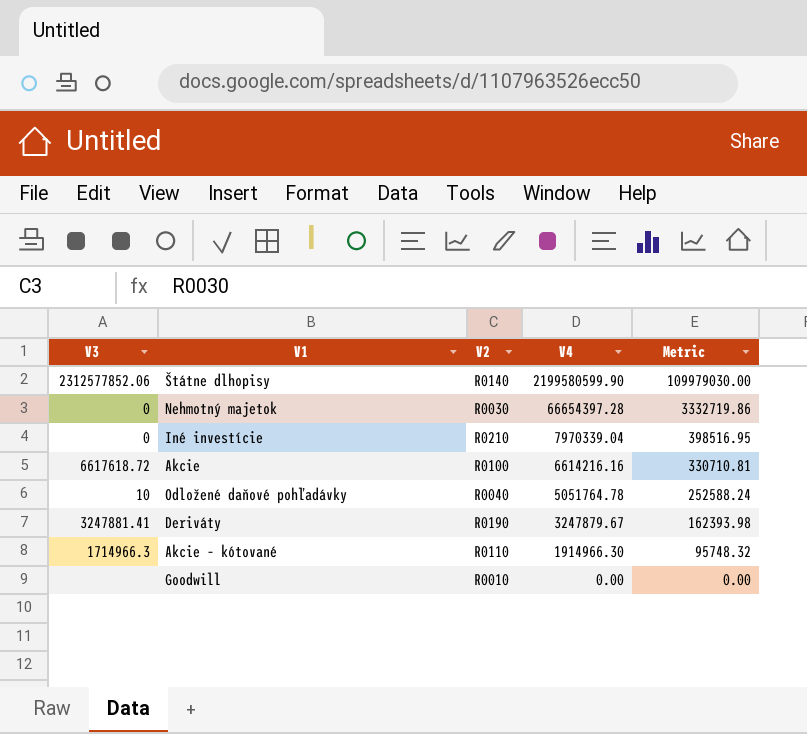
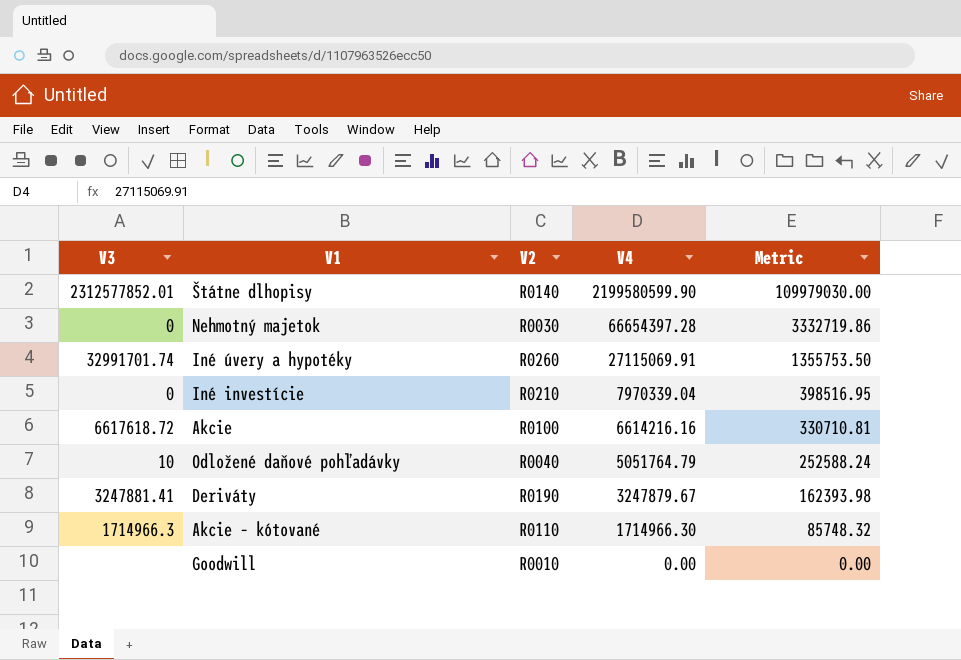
Štátne dlhopisy | V3: 2312577852.06 -> 2312577852.01
row Iné úvery a hypotéky: none -> 32991701.74 | R0260 | 27115069.91 | 1355753.50
Odložené daňové pohľadávky | V4: 5051764.78 -> 5051764.79
Akcie – kótované | V4: 1914966.30 -> 1714966.30
Akcie – kótované | Metric: 95748.32 -> 85748.32

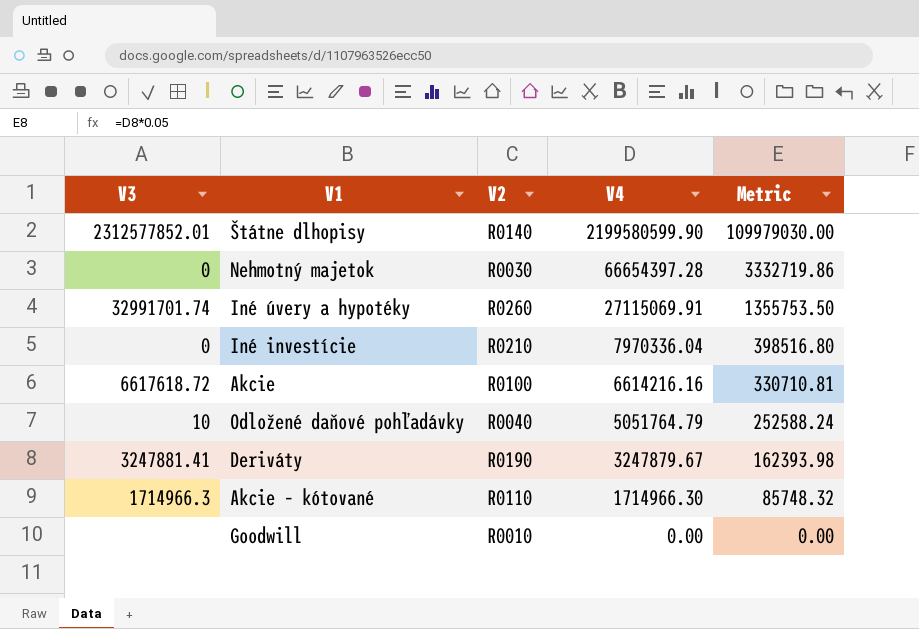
Iné investície | V4: 7970339.04 -> 7970336.04
Iné investície | Metric: 398516.95 -> 398516.80

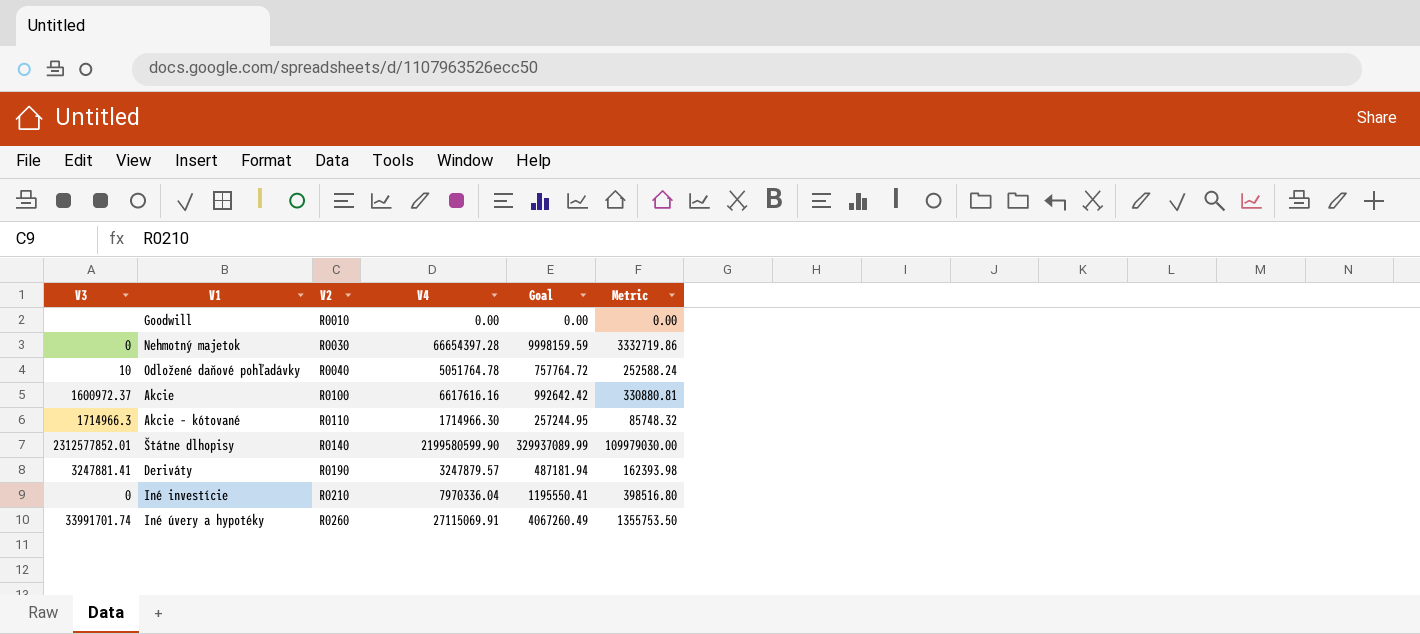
row order: V4 descending -> V2 ascending
column Goal | formula: none -> [V4] * 0.15
Odložené daňové pohľadávky | V4: 5051764.79 -> 5051764.78
Akcie | V3: 6617618.72 -> 1600972.37
Akcie | V4: 6614216.16 -> 6617616.16
Akcie | Metric: 330710.81 -> 330880.81
Deriváty | V4: 3247879.67 -> 3247879.57
Iné úvery a hypotéky | V3: 32991701.74 -> 33991701.74

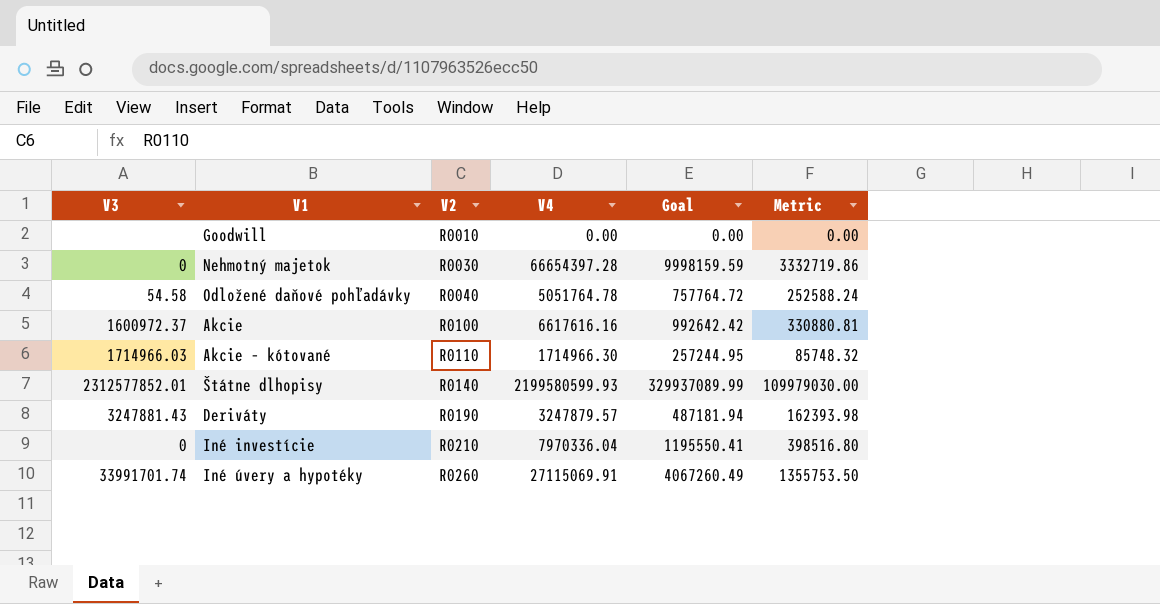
Odložené daňové pohľadávky | V3: 10 -> 54.58
Akcie – kótované | V3: 1714966.3 -> 1714966.03
Štátne dlhopisy | V4: 2199580599.90 -> 2199580599.93
Deriváty | V3: 3247881.41 -> 3247881.43

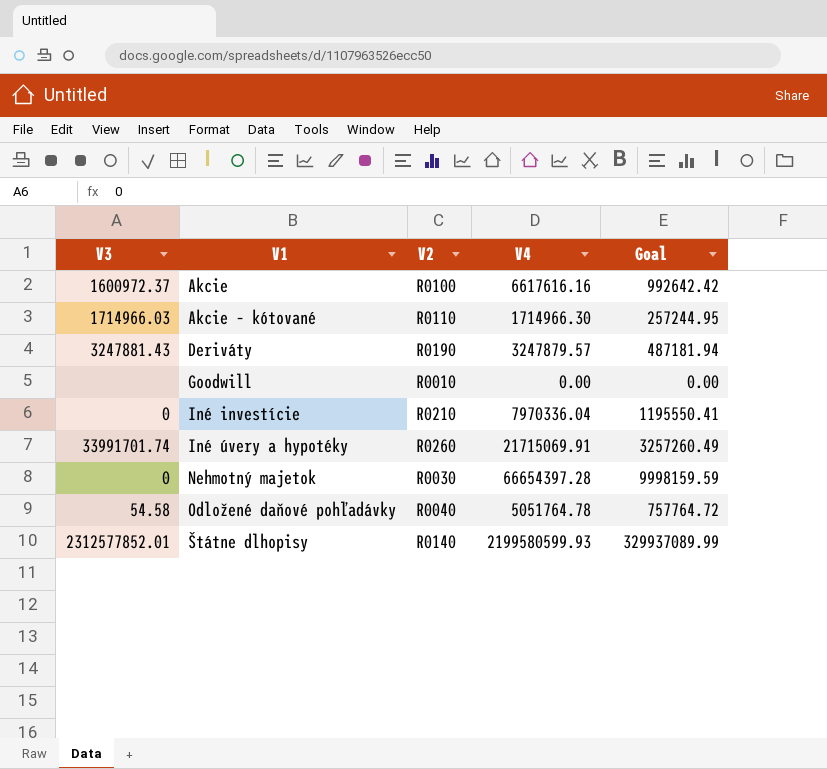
row order: V2 ascending -> V1 ascending
column Metric | formula: [V4] * 0.05 -> none
Iné úvery a hypotéky | V4: 27115069.91 -> 21715069.91
Iné úvery a hypotéky | Goal: 4067260.49 -> 3257260.49

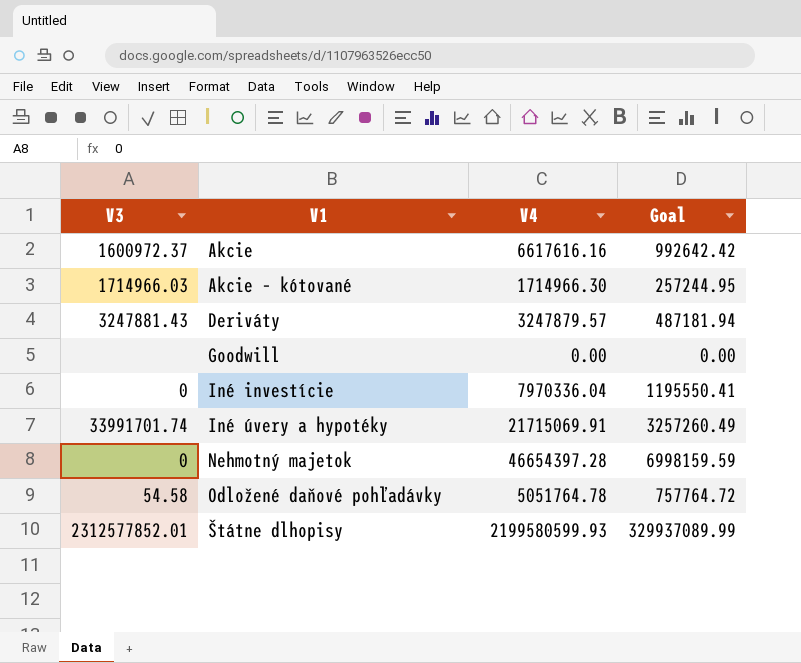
column V2 | position: 3 -> none
Nehmotný majetok | V4: 66654397.28 -> 46654397.28
Nehmotný majetok | Goal: 9998159.59 -> 6998159.59

